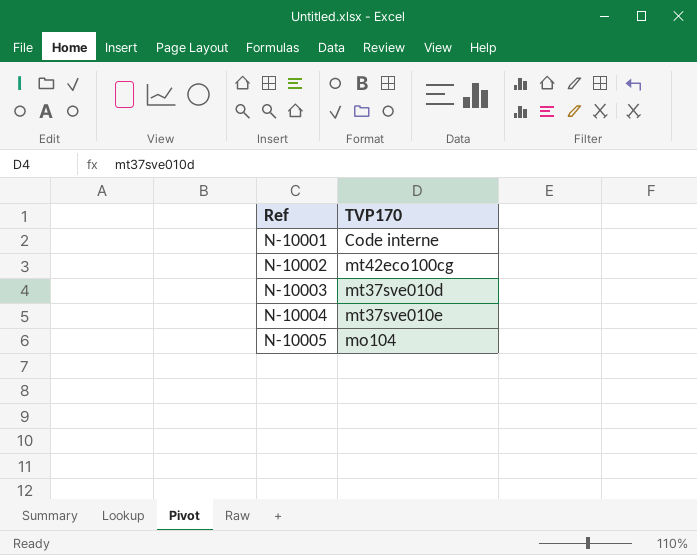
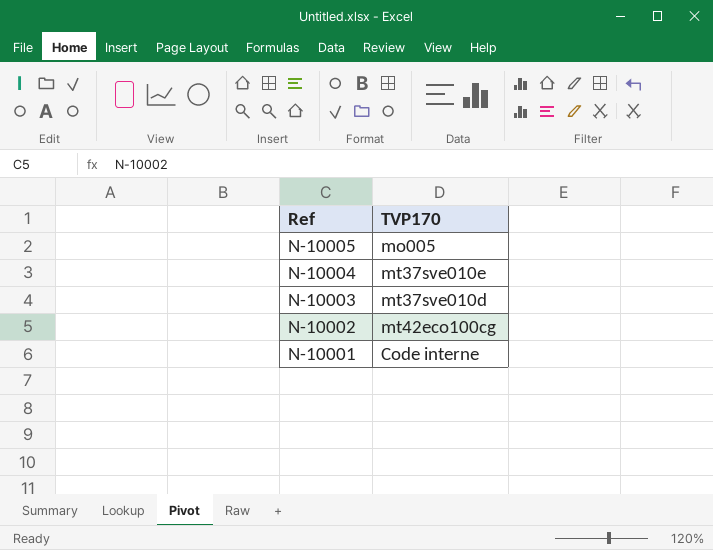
row order: Ref ascending -> Ref descending
N-10005 | TVP170: mo104 -> mo005

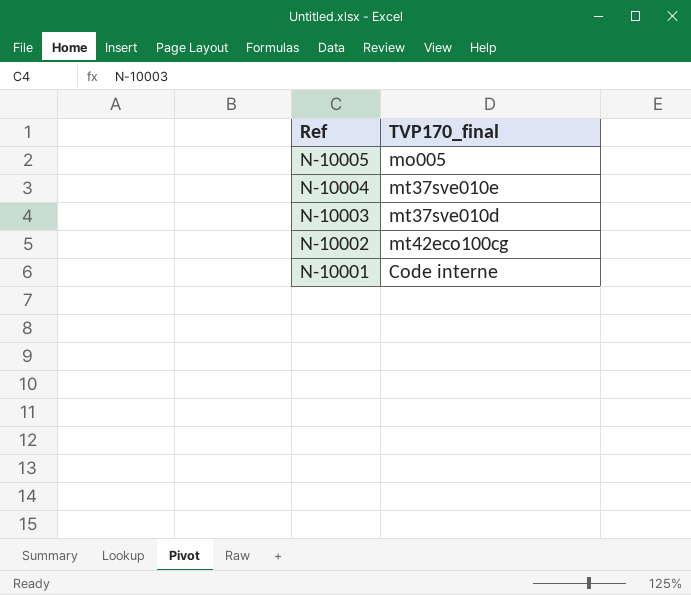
column name: TVP170 -> TVP170_final

